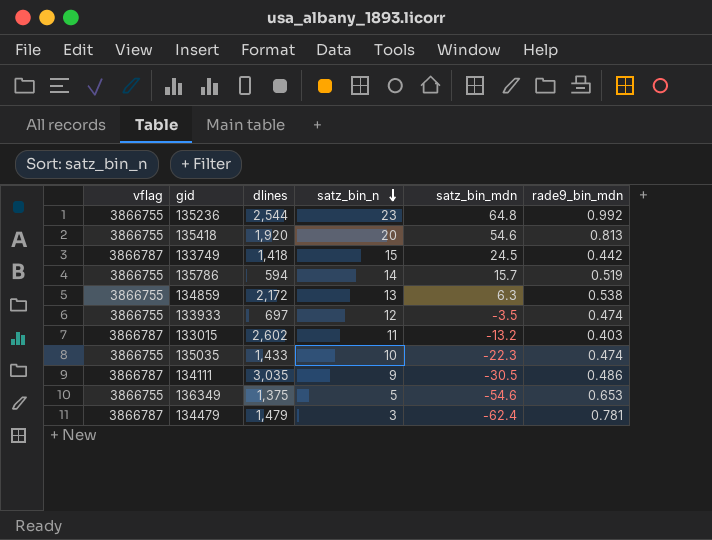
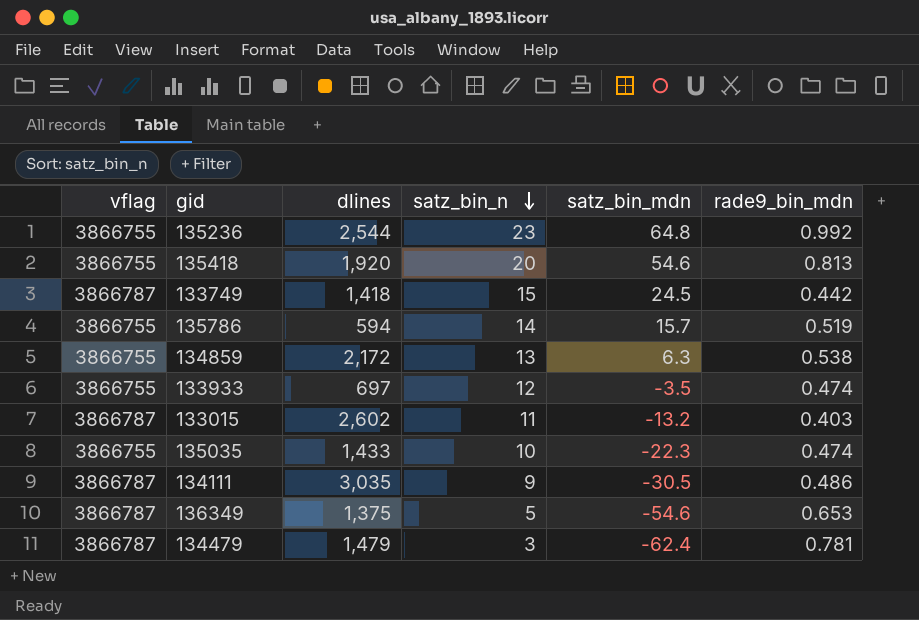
136349 | vflag: 3866755 -> 3866787

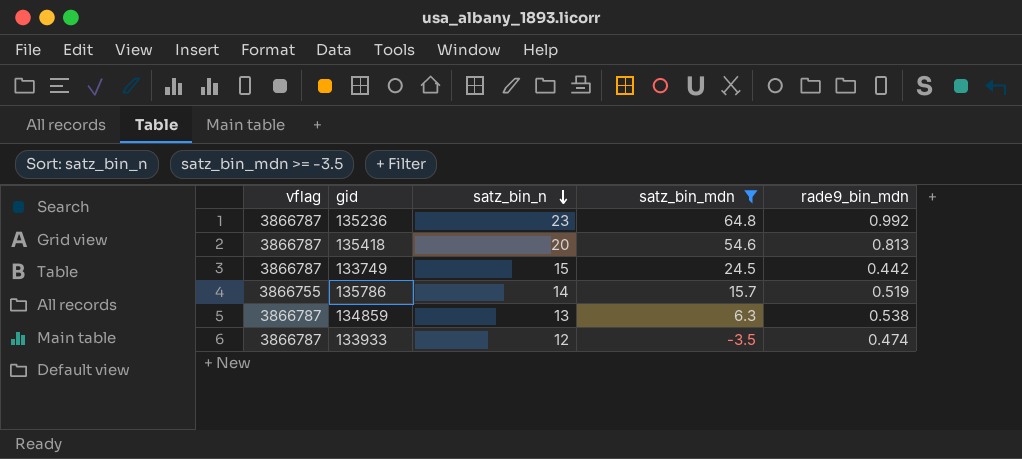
filter: none -> satz_bin_mdn >= -3.5
column dlines | position: 3 -> none
135236 | vflag: 3866755 -> 3866787
135418 | vflag: 3866755 -> 3866787
134859 | vflag: 3866755 -> 3866787
133933 | vflag: 3866755 -> 3866787

